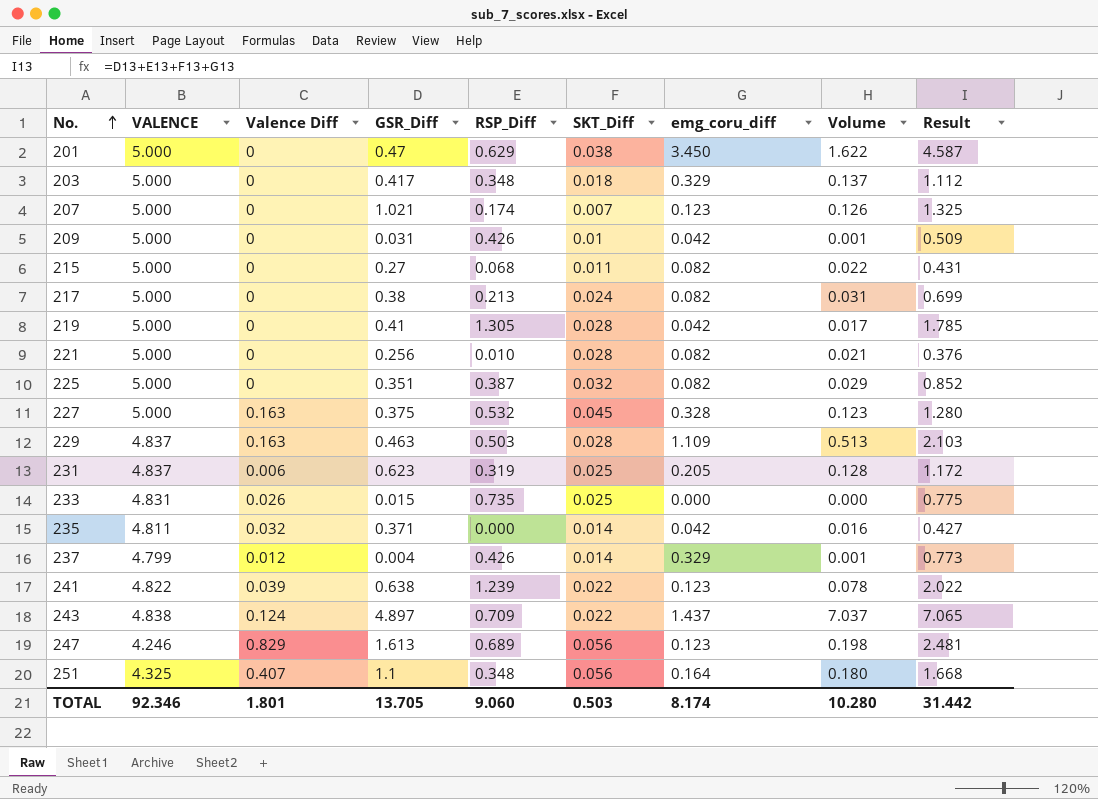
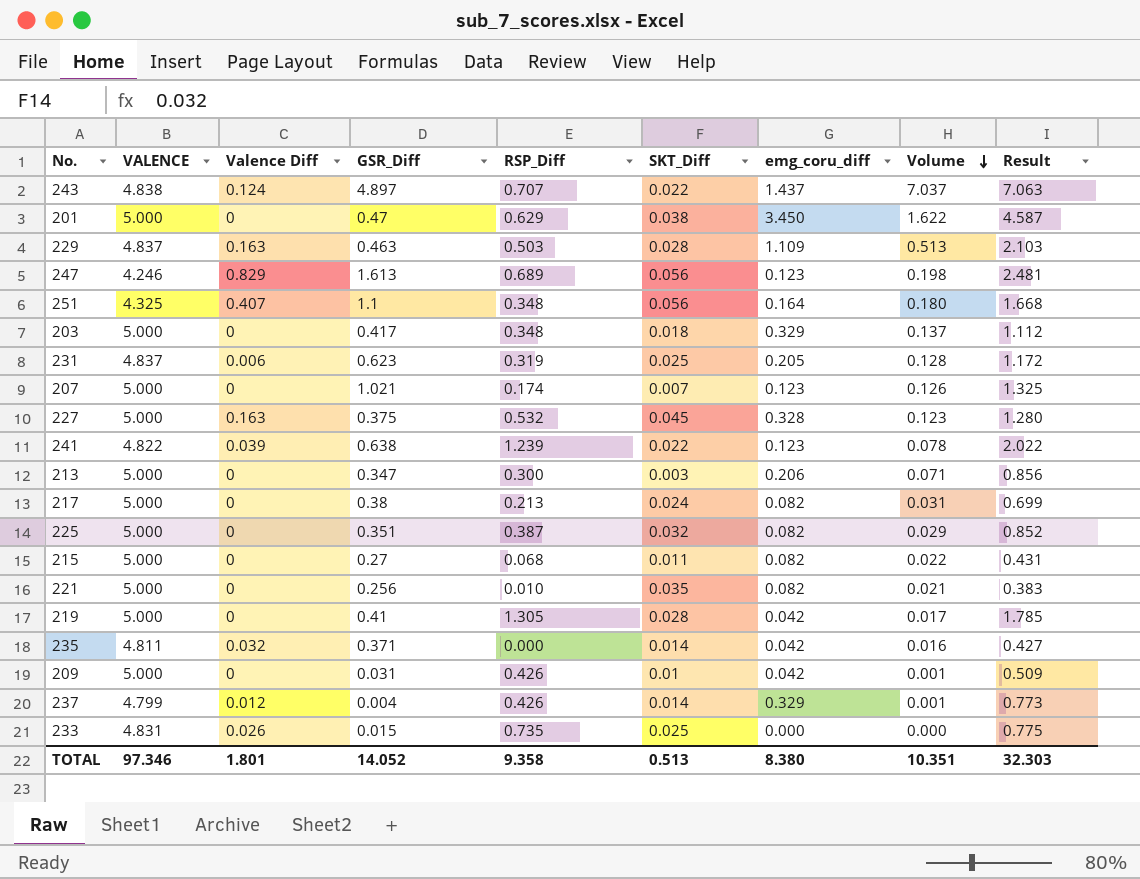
row order: No. ascending -> Volume descending
243 | RSP_Diff: 0.709 -> 0.707
243 | Result: 7.065 -> 7.063
row 213: none -> 5.000 | 0 | 0.347 | 0.300 | 0.003 | 0.206 | 0.071 | 0.856
221 | SKT_Diff: 0.028 -> 0.035
221 | Result: 0.376 -> 0.383
TOTAL | VALENCE: 92.346 -> 97.346
TOTAL | GSR_Diff: 13.705 -> 14.052
TOTAL | RSP_Diff: 9.060 -> 9.358
TOTAL | SKT_Diff: 0.503 -> 0.513
TOTAL | emg_coru_diff: 8.174 -> 8.380
TOTAL | Volume: 10.280 -> 10.351
TOTAL | Result: 31.442 -> 32.303

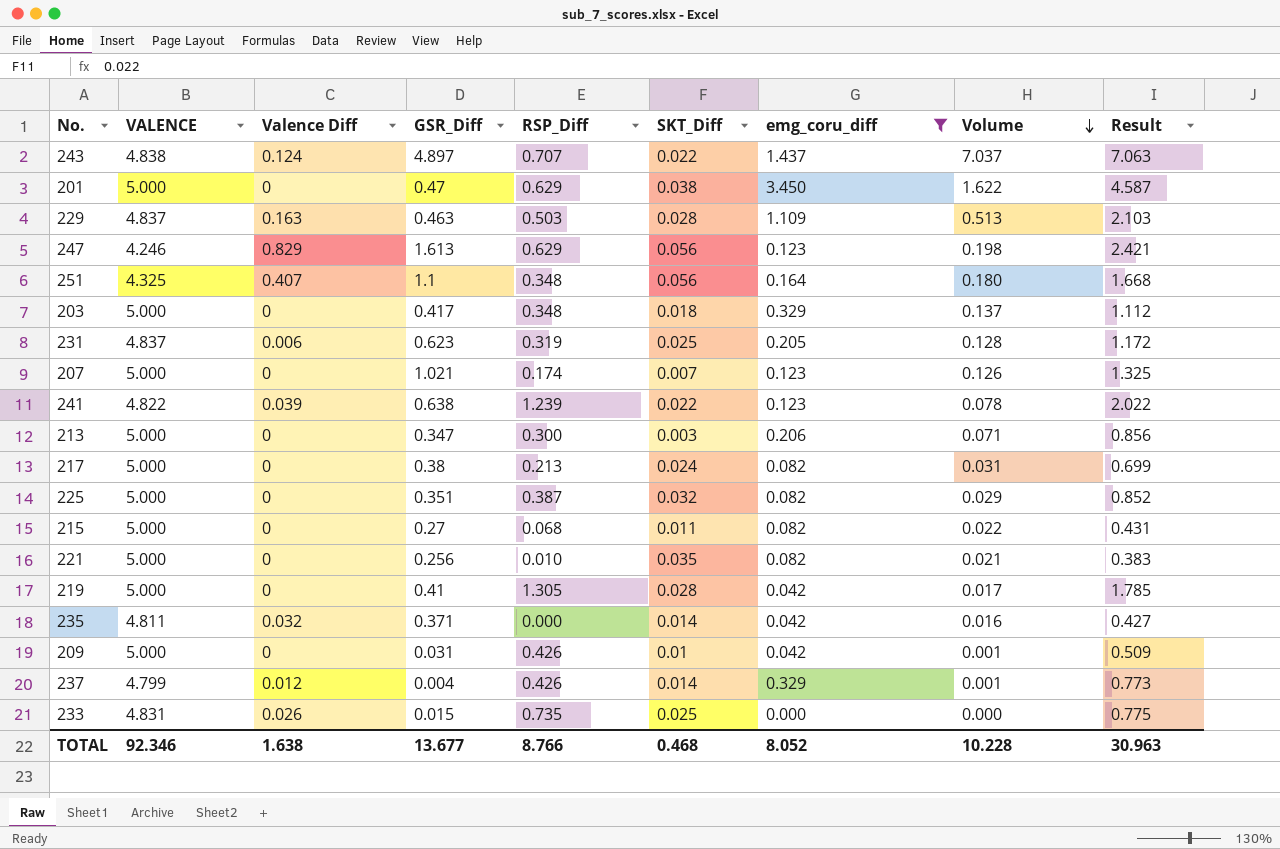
filter: none -> emg_coru_diff != 0.328
247 | RSP_Diff: 0.689 -> 0.629
247 | Result: 2.481 -> 2.421
TOTAL | VALENCE: 97.346 -> 92.346
TOTAL | Valence Diff: 1.801 -> 1.638
TOTAL | GSR_Diff: 14.052 -> 13.677
TOTAL | RSP_Diff: 9.358 -> 8.766
TOTAL | SKT_Diff: 0.513 -> 0.468
TOTAL | emg_coru_diff: 8.380 -> 8.052
TOTAL | Volume: 10.351 -> 10.228
TOTAL | Result: 32.303 -> 30.963

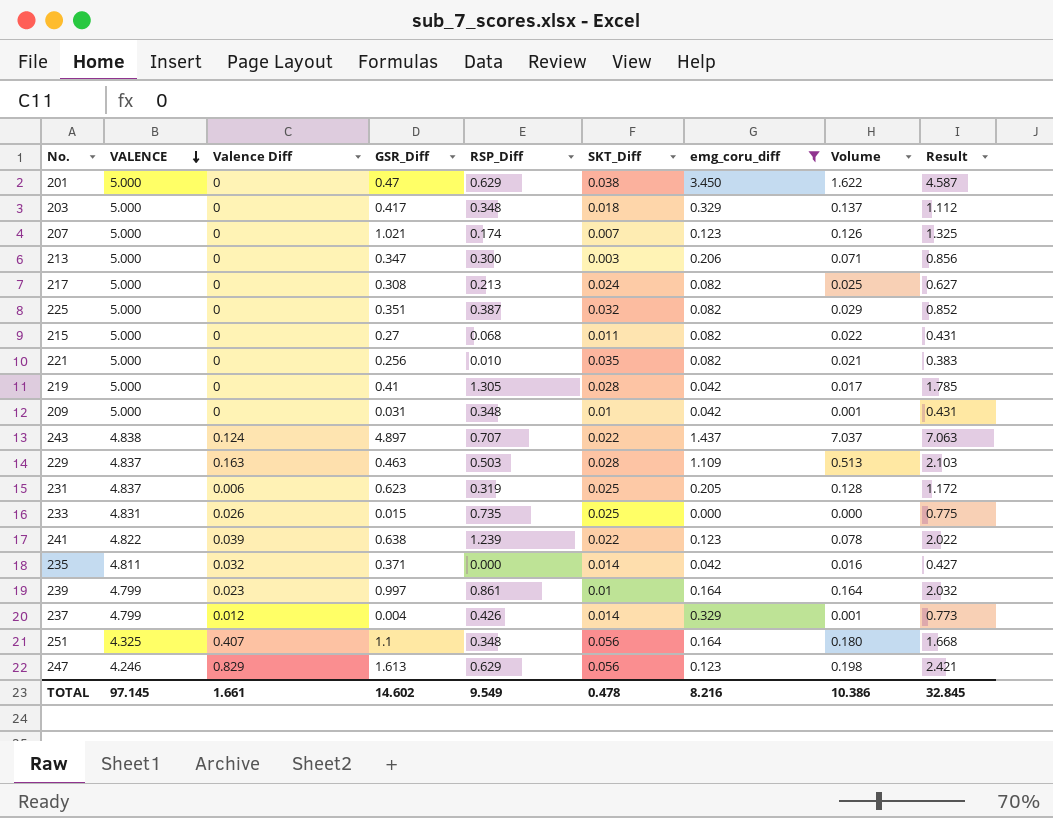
row order: Volume descending -> VALENCE descending
217 | GSR_Diff: 0.38 -> 0.308
217 | Volume: 0.031 -> 0.025
217 | Result: 0.699 -> 0.627
209 | RSP_Diff: 0.426 -> 0.348
209 | Result: 0.509 -> 0.431
row 239: none -> 4.799 | 0.023 | 0.997 | 0.861 | 0.01 | 0.164 | 0.164 | 2.032
TOTAL | VALENCE: 92.346 -> 97.145
TOTAL | Valence Diff: 1.638 -> 1.661
TOTAL | GSR_Diff: 13.677 -> 14.602
TOTAL | RSP_Diff: 8.766 -> 9.549
TOTAL | SKT_Diff: 0.468 -> 0.478
TOTAL | emg_coru_diff: 8.052 -> 8.216
TOTAL | Volume: 10.228 -> 10.386
TOTAL | Result: 30.963 -> 32.845

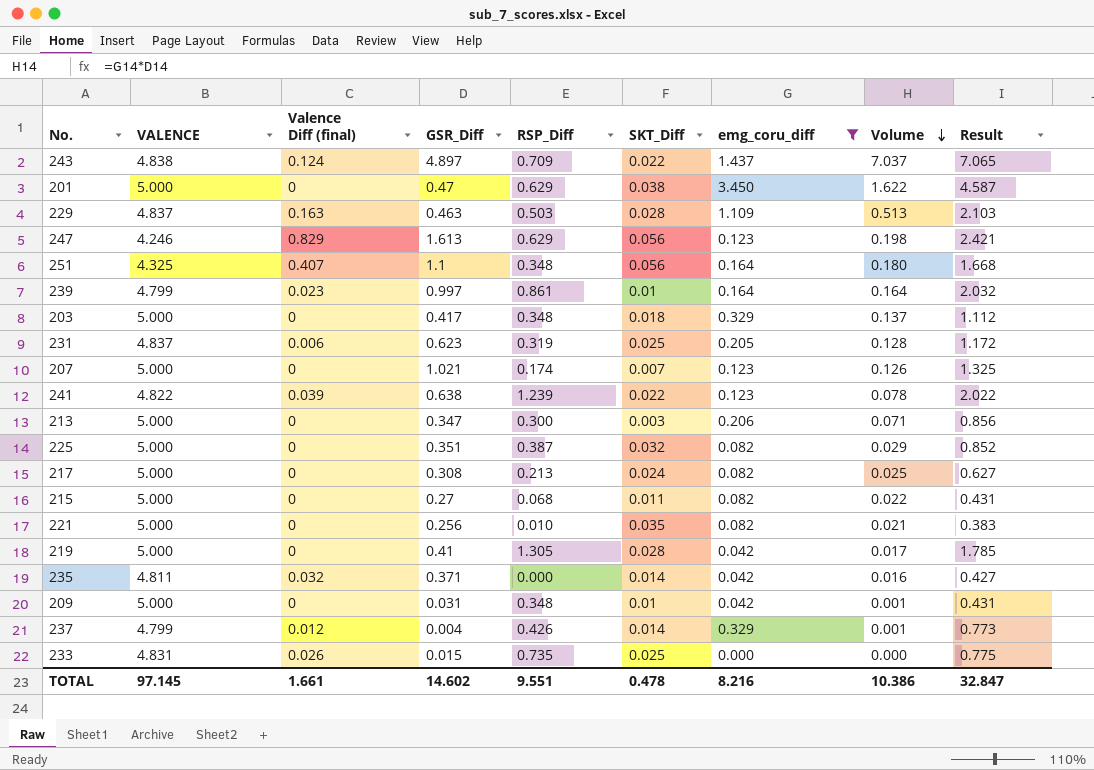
row order: VALENCE descending -> Volume descending
column name: Valence Diff -> Valence Diff (final)
243 | RSP_Diff: 0.707 -> 0.709
243 | Result: 7.063 -> 7.065
TOTAL | RSP_Diff: 9.549 -> 9.551
TOTAL | Result: 32.845 -> 32.847

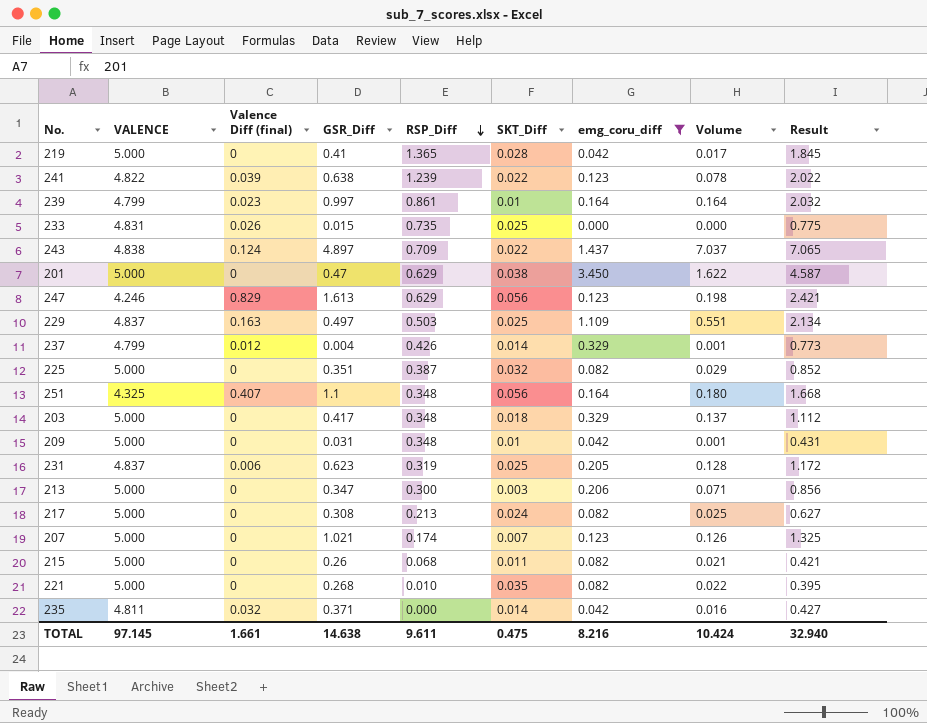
row order: Volume descending -> RSP_Diff descending
219 | RSP_Diff: 1.305 -> 1.365
219 | Result: 1.785 -> 1.845
229 | GSR_Diff: 0.463 -> 0.497
229 | SKT_Diff: 0.028 -> 0.025
229 | Volume: 0.513 -> 0.551
229 | Result: 2.103 -> 2.134
215 | GSR_Diff: 0.27 -> 0.26
215 | Volume: 0.022 -> 0.021
215 | Result: 0.431 -> 0.421
221 | GSR_Diff: 0.256 -> 0.268
221 | Volume: 0.021 -> 0.022
221 | Result: 0.383 -> 0.395
TOTAL | GSR_Diff: 14.602 -> 14.638
TOTAL | RSP_Diff: 9.551 -> 9.611
TOTAL | SKT_Diff: 0.478 -> 0.475
TOTAL | Volume: 10.386 -> 10.424
TOTAL | Result: 32.847 -> 32.940

